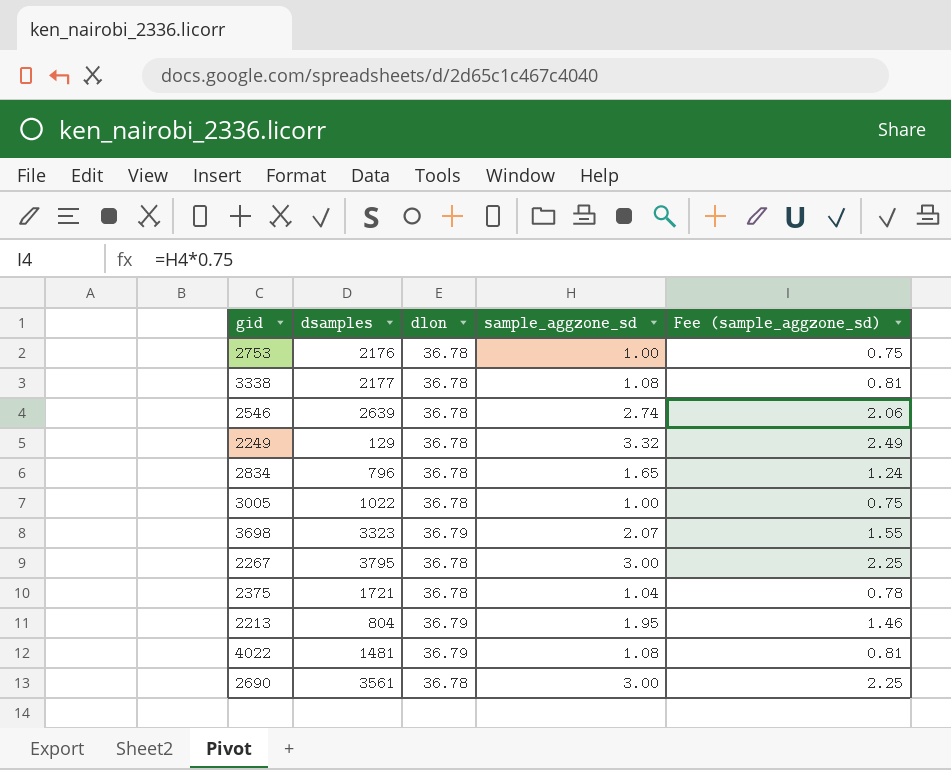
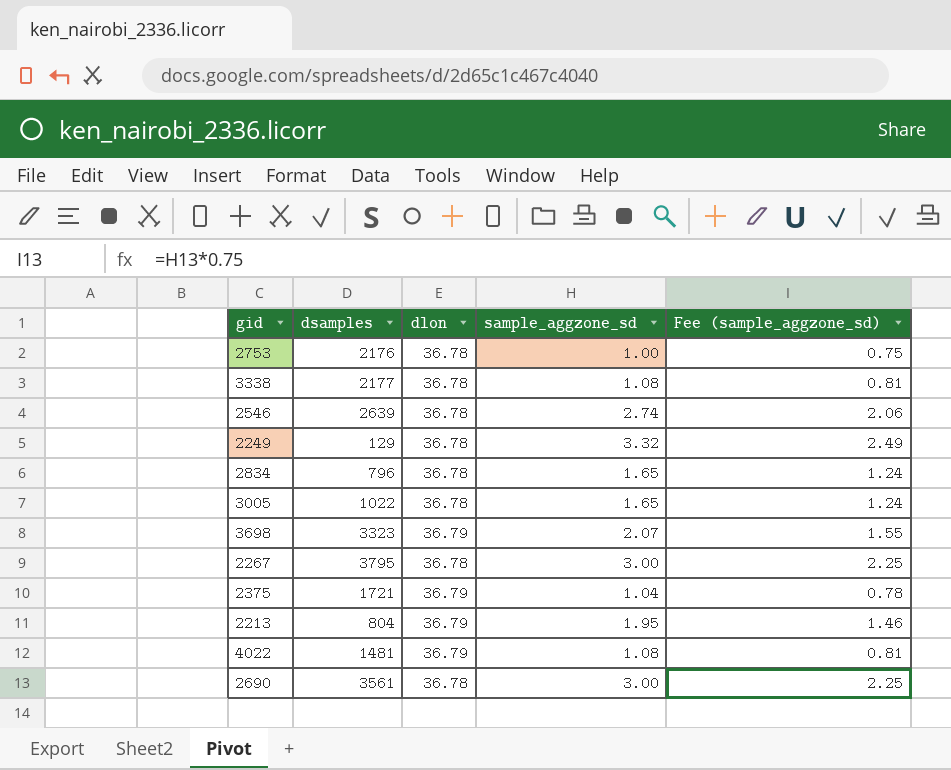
3005 | sample_aggzone_sd: 1.00 -> 1.65
3005 | Fee (sample_aggzone_sd): 0.75 -> 1.24
2375 | dlon: 36.78 -> 36.79

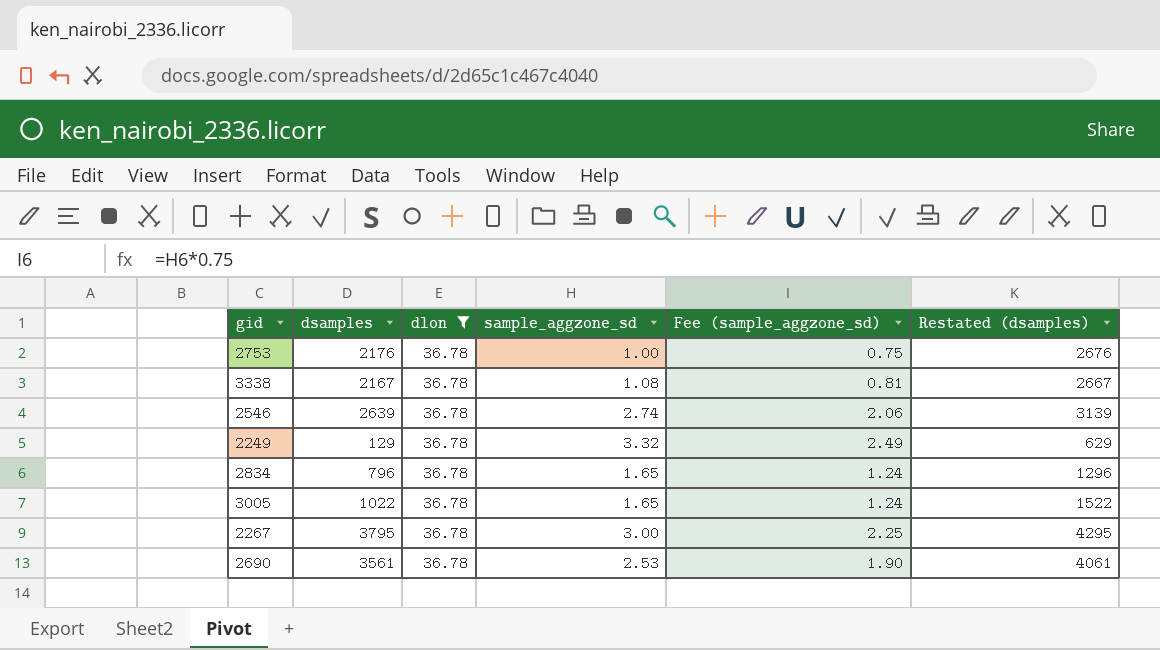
filter: none -> dlon = 36.78
column Restated (dsamples) | formula: none -> [dsamples] + 500
3338 | dsamples: 2177 -> 2167
2690 | sample_aggzone_sd: 3.00 -> 2.53
2690 | Fee (sample_aggzone_sd): 2.25 -> 1.90

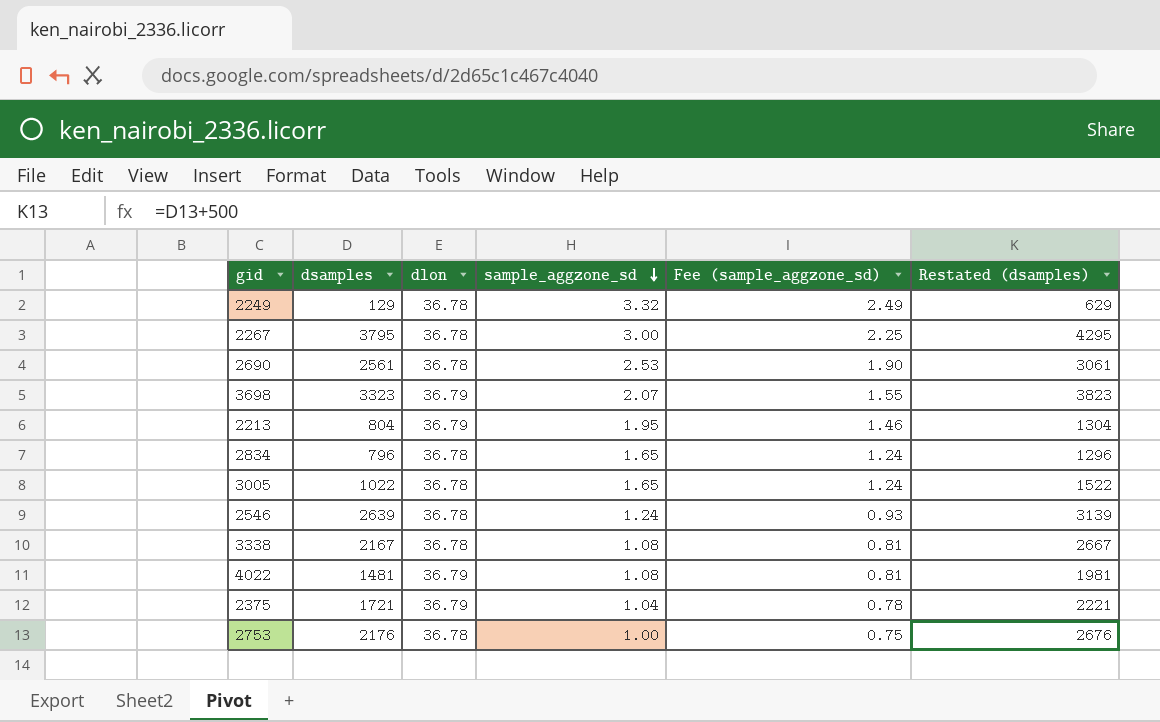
filter: dlon = 36.78 -> none
row order: none -> sample_aggzone_sd descending
2690 | dsamples: 3561 -> 2561
2690 | Restated (dsamples): 4061 -> 3061
2546 | sample_aggzone_sd: 2.74 -> 1.24
2546 | Fee (sample_aggzone_sd): 2.06 -> 0.93

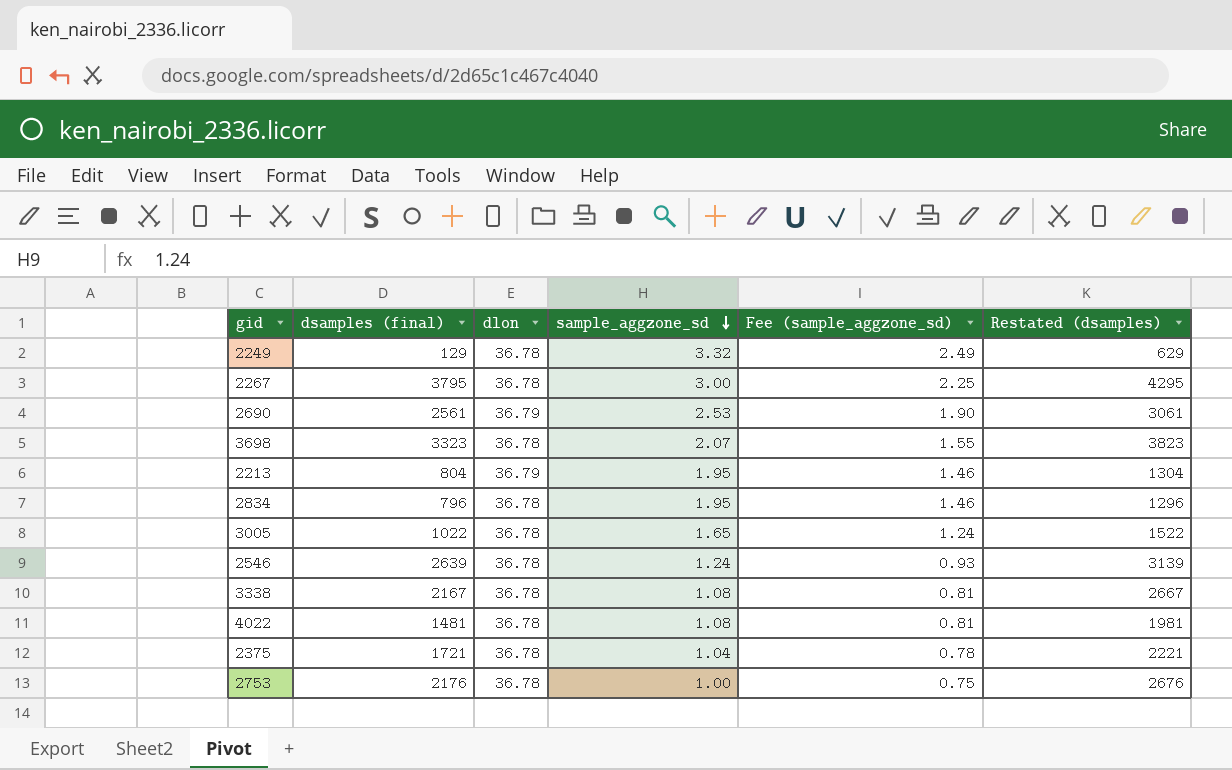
column name: dsamples -> dsamples (final)
2690 | dlon: 36.78 -> 36.79
3698 | dlon: 36.79 -> 36.78
2834 | sample_aggzone_sd: 1.65 -> 1.95
2834 | Fee (sample_aggzone_sd): 1.24 -> 1.46
4022 | dlon: 36.79 -> 36.78
2375 | dlon: 36.79 -> 36.78

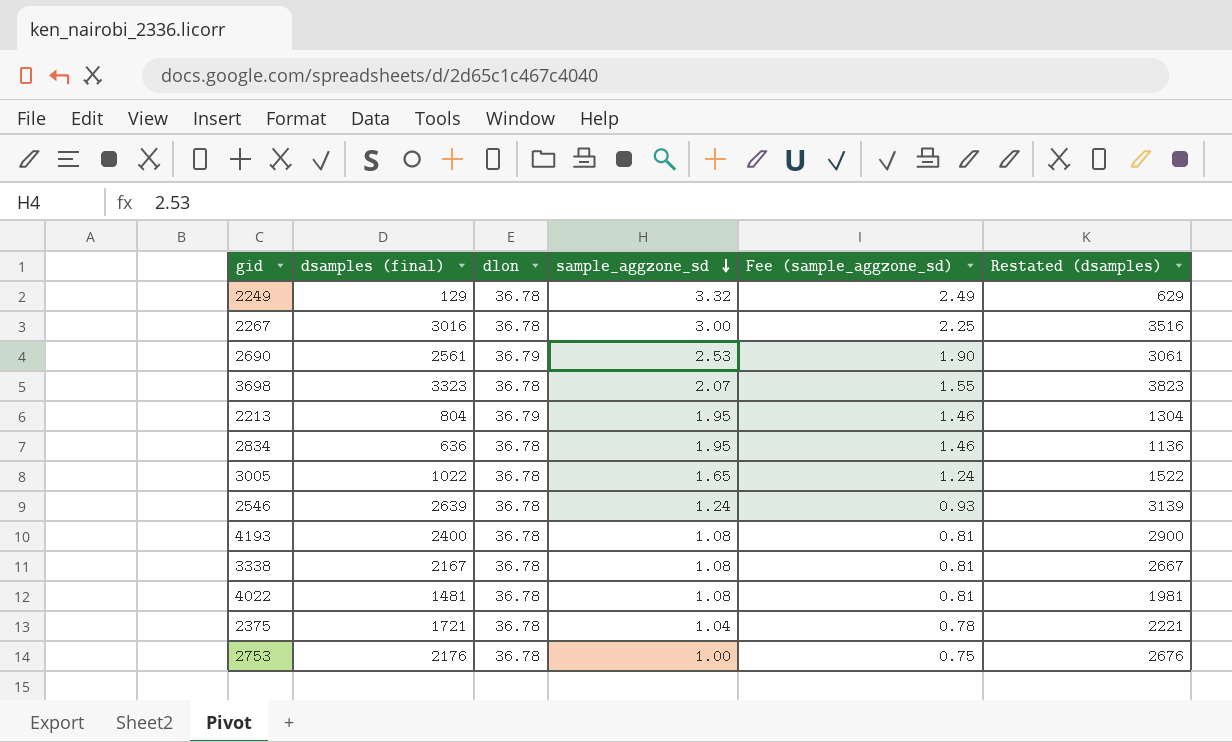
2267 | dsamples (final): 3795 -> 3016
2267 | Restated (dsamples): 4295 -> 3516
2834 | dsamples (final): 796 -> 636
2834 | Restated (dsamples): 1296 -> 1136
row 4193: none -> 2400 | 36.78 | 1.08 | 0.81 | 2900

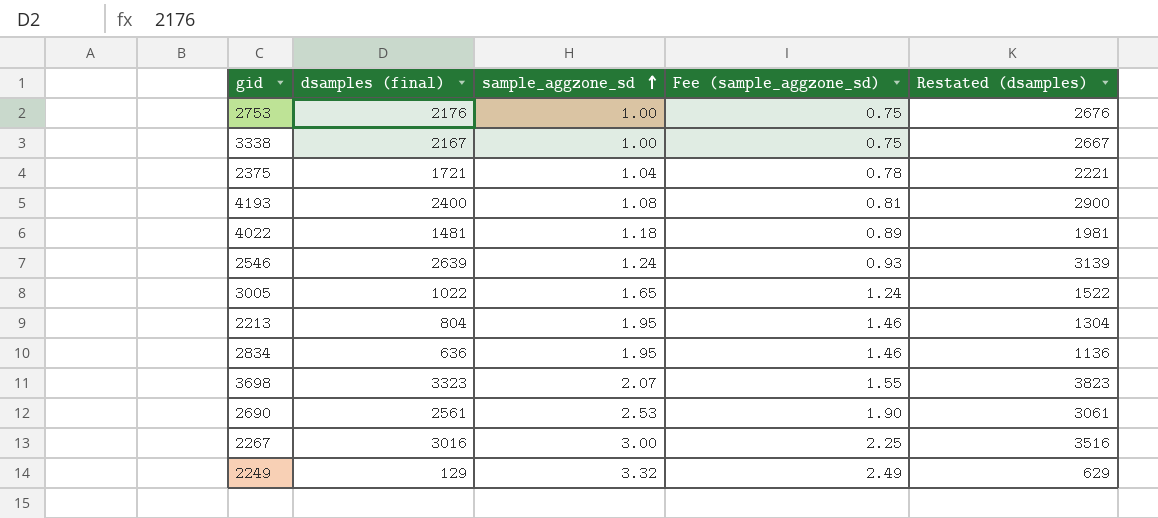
row order: sample_aggzone_sd descending -> sample_aggzone_sd ascending
column dlon | position: 3 -> none
3338 | sample_aggzone_sd: 1.08 -> 1.00
3338 | Fee (sample_aggzone_sd): 0.81 -> 0.75
4022 | sample_aggzone_sd: 1.08 -> 1.18
4022 | Fee (sample_aggzone_sd): 0.81 -> 0.89

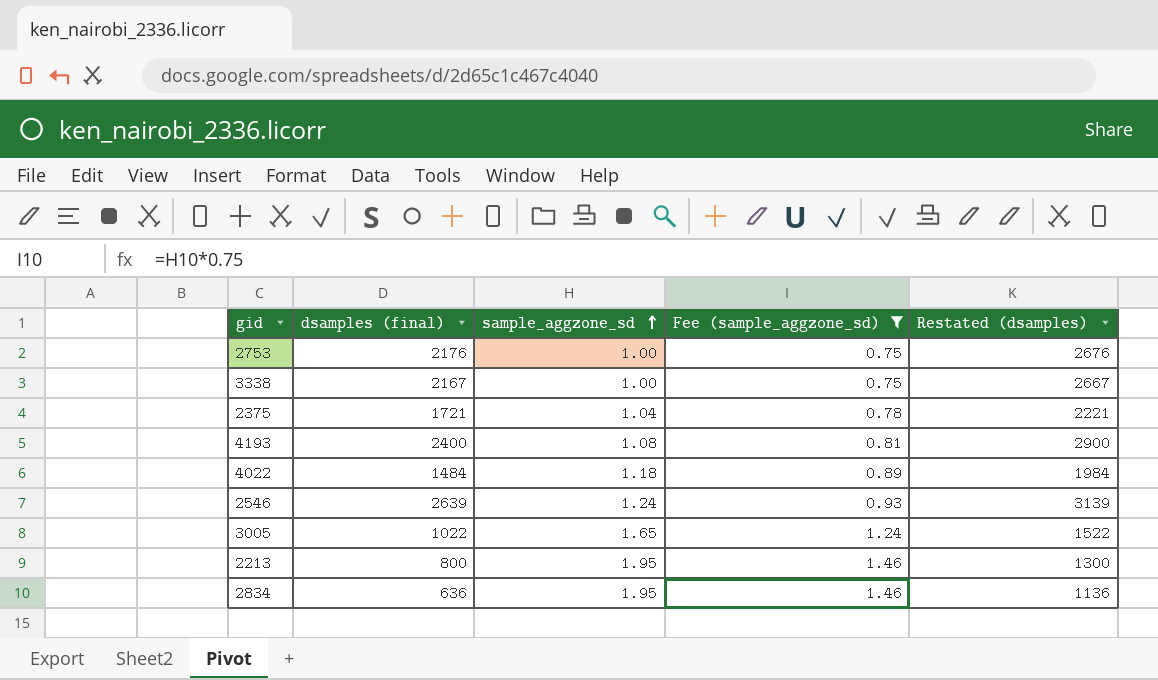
filter: none -> Fee (sample_aggzone_sd) <= 1.46
4022 | dsamples (final): 1481 -> 1484
4022 | Restated (dsamples): 1981 -> 1984
2213 | dsamples (final): 804 -> 800
2213 | Restated (dsamples): 1304 -> 1300

